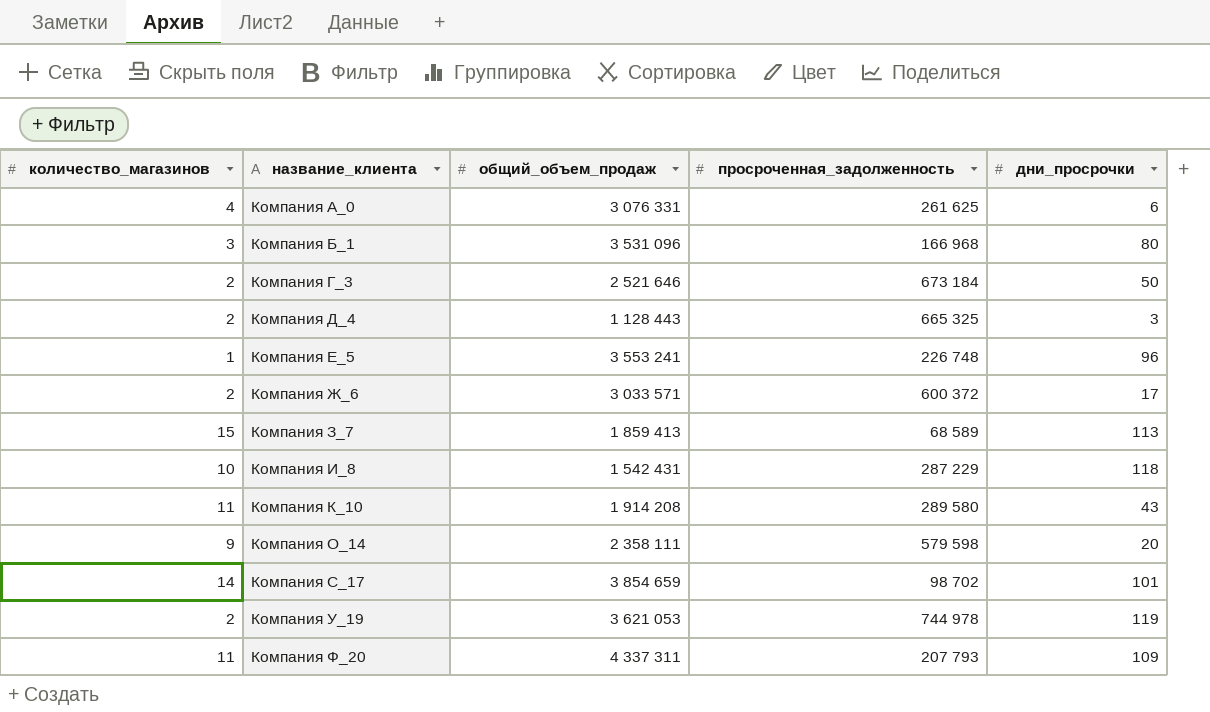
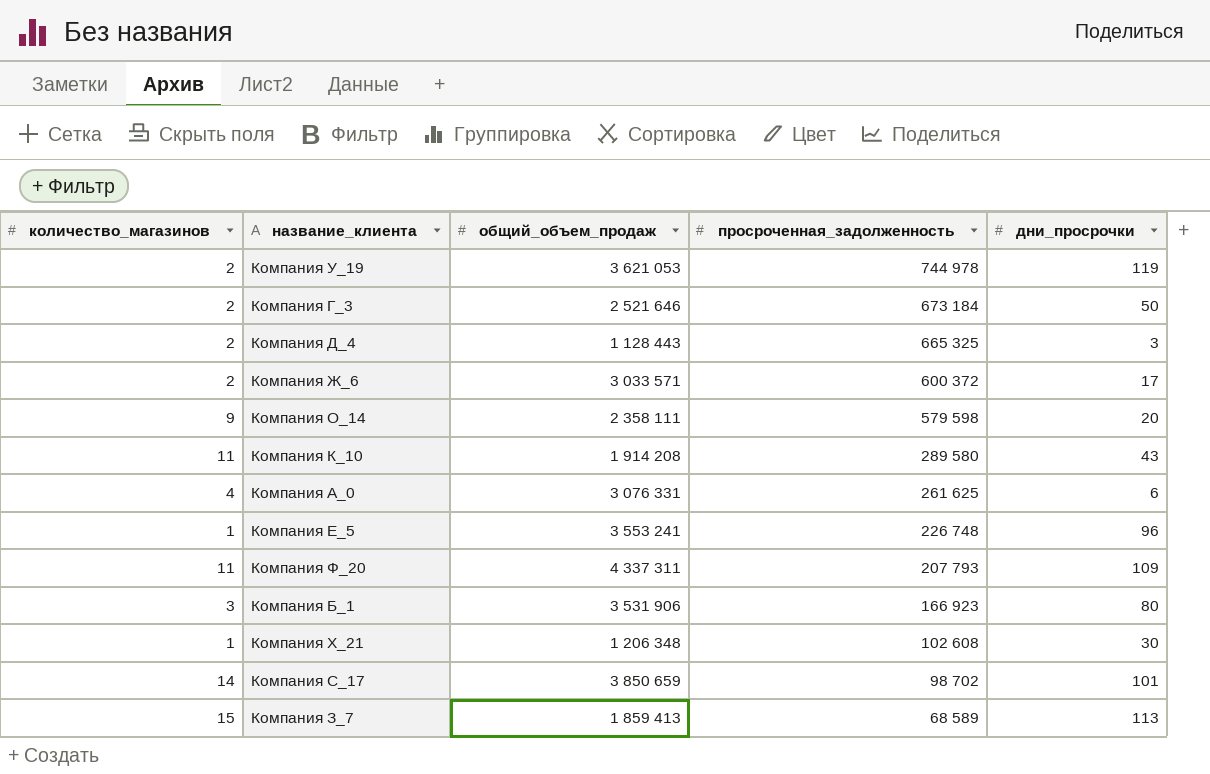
row order: название_клиента ascending -> просроченная_задолженность descending
row Компания И_8: 10 | 1 542 431 | 287 229 | 118 -> none
Компания Б_1 | общий_объем_продаж: 3 531 096 -> 3 531 906
Компания Б_1 | просроченная_задолженность: 166 968 -> 166 923
row Компания Х_21: none -> 1 | 1 206 348 | 102 608 | 30
Компания С_17 | общий_объем_продаж: 3 854 659 -> 3 850 659

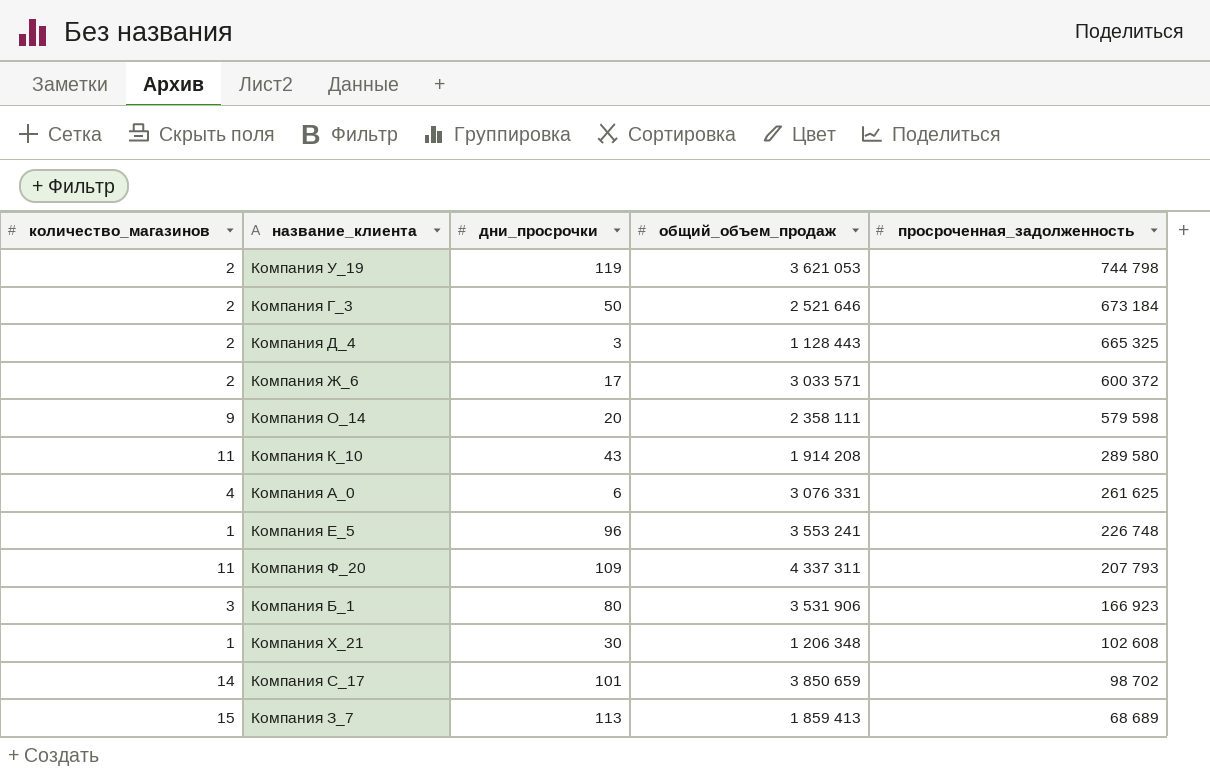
column дни_просрочки | position: 5 -> 3
Компания У_19 | просроченная_задолженность: 744 978 -> 744 798
Компания З_7 | просроченная_задолженность: 68 589 -> 68 689

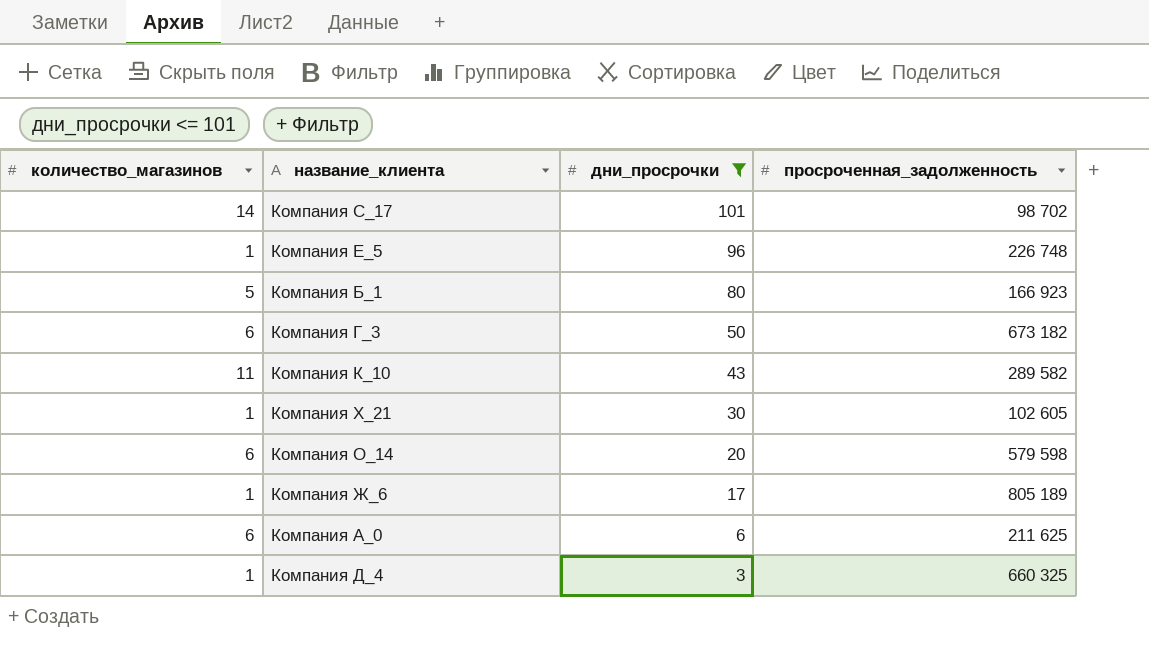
filter: none -> дни_просрочки <= 101
row order: просроченная_задолженность descending -> дни_просрочки descending
column общий_объем_продаж | position: 4 -> none
Компания Б_1 | количество_магазинов: 3 -> 5
Компания Г_3 | количество_магазинов: 2 -> 6
Компания Г_3 | просроченная_задолженность: 673 184 -> 673 182
Компания К_10 | просроченная_задолженность: 289 580 -> 289 582
Компания Х_21 | просроченная_задолженность: 102 608 -> 102 605
Компания О_14 | количество_магазинов: 9 -> 6
Компания Ж_6 | количество_магазинов: 2 -> 1
Компания Ж_6 | просроченная_задолженность: 600 372 -> 805 189
Компания А_0 | количество_магазинов: 4 -> 6
Компания А_0 | просроченная_задолженность: 261 625 -> 211 625
Компания Д_4 | количество_магазинов: 2 -> 1
Компания Д_4 | просроченная_задолженность: 665 325 -> 660 325

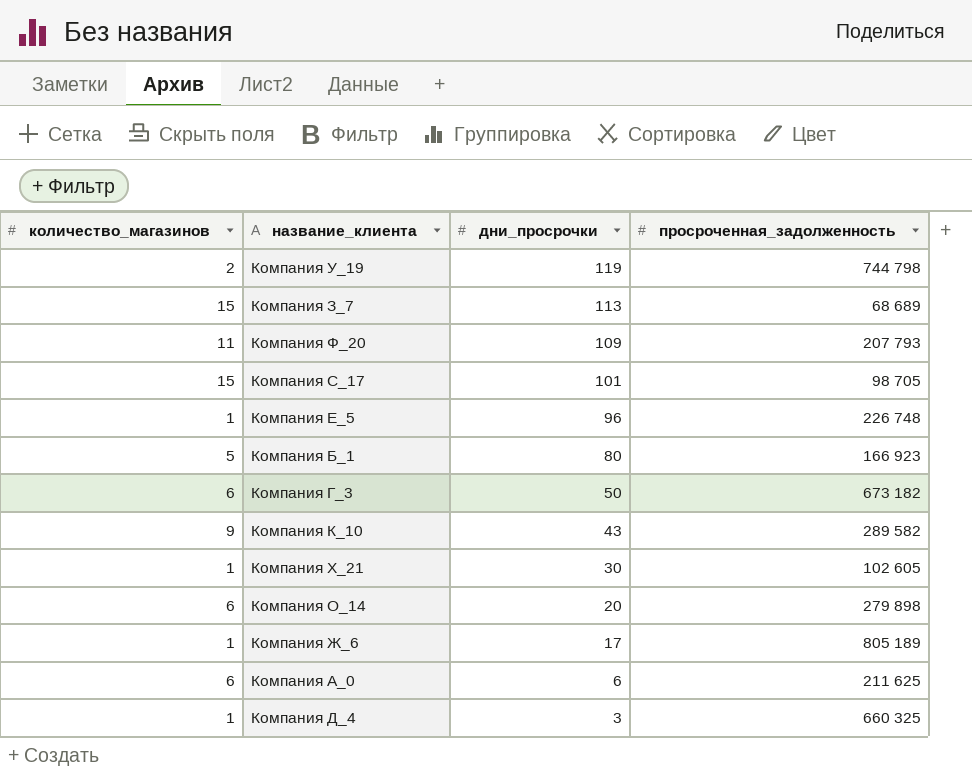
filter: дни_просрочки <= 101 -> none
Компания С_17 | количество_магазинов: 14 -> 15
Компания С_17 | просроченная_задолженность: 98 702 -> 98 705
Компания К_10 | количество_магазинов: 11 -> 9
Компания О_14 | просроченная_задолженность: 579 598 -> 279 898

